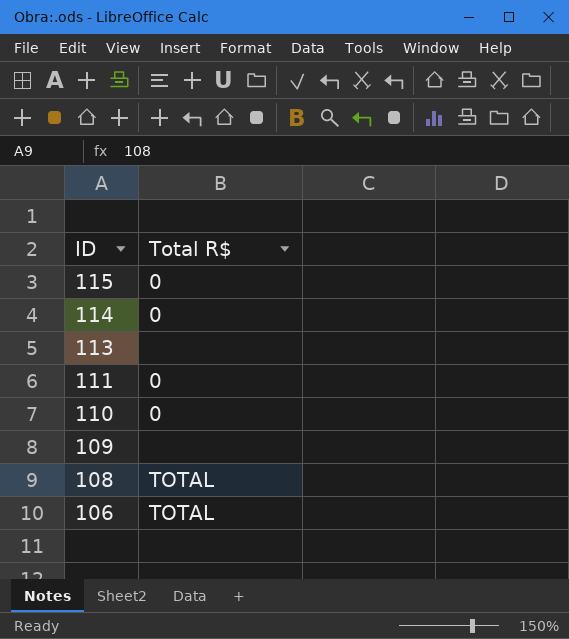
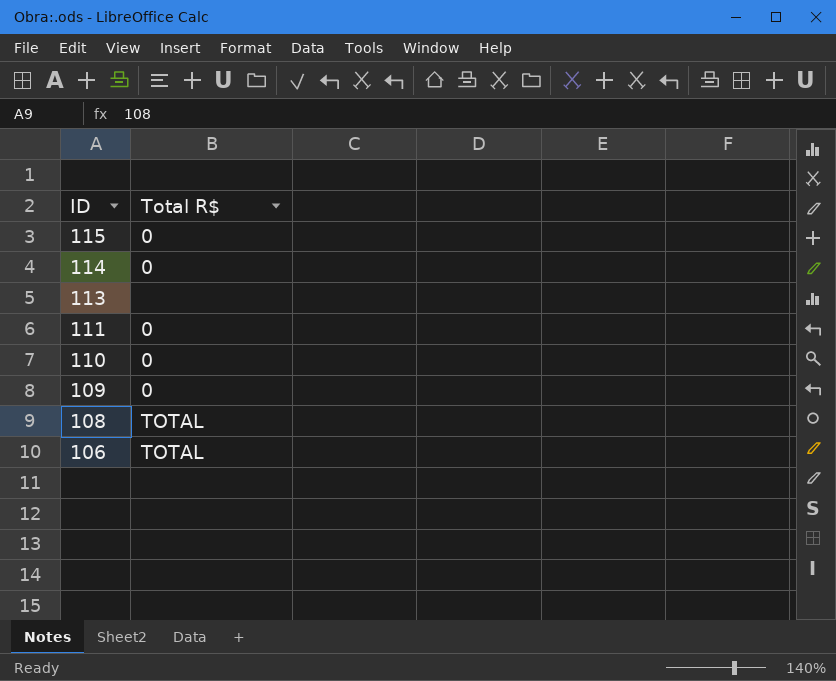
109 | Total R$: none -> 0

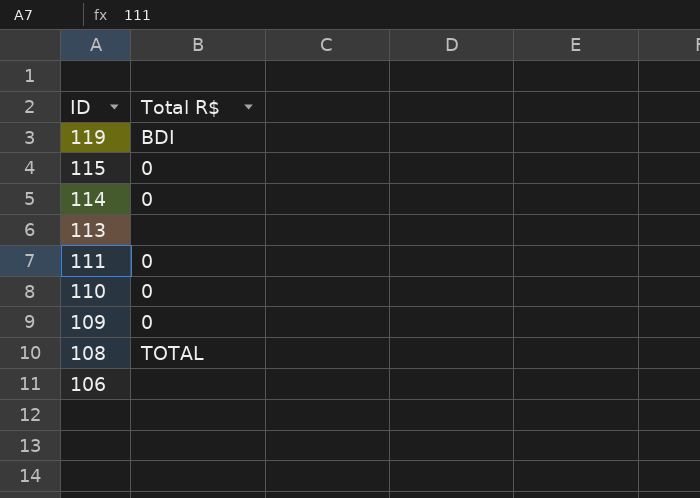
row 119: none -> BDI
106 | Total R$: TOTAL -> none

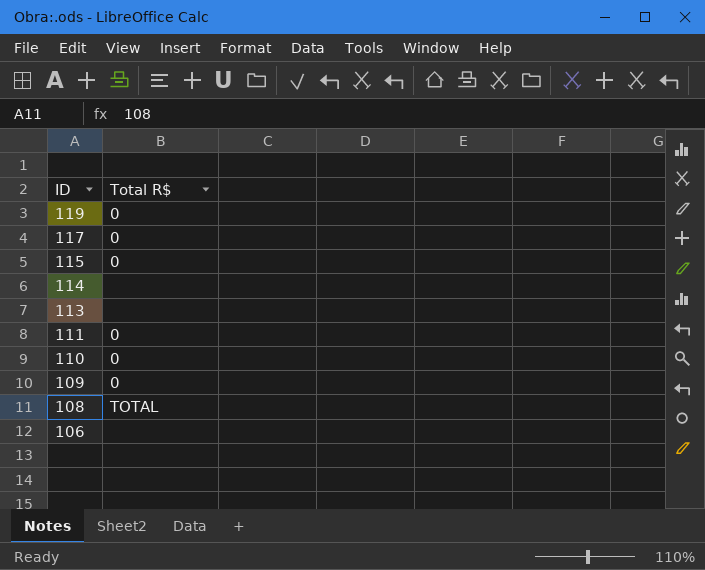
119 | Total R$: BDI -> 0
row 117: none -> 0
114 | Total R$: 0 -> none

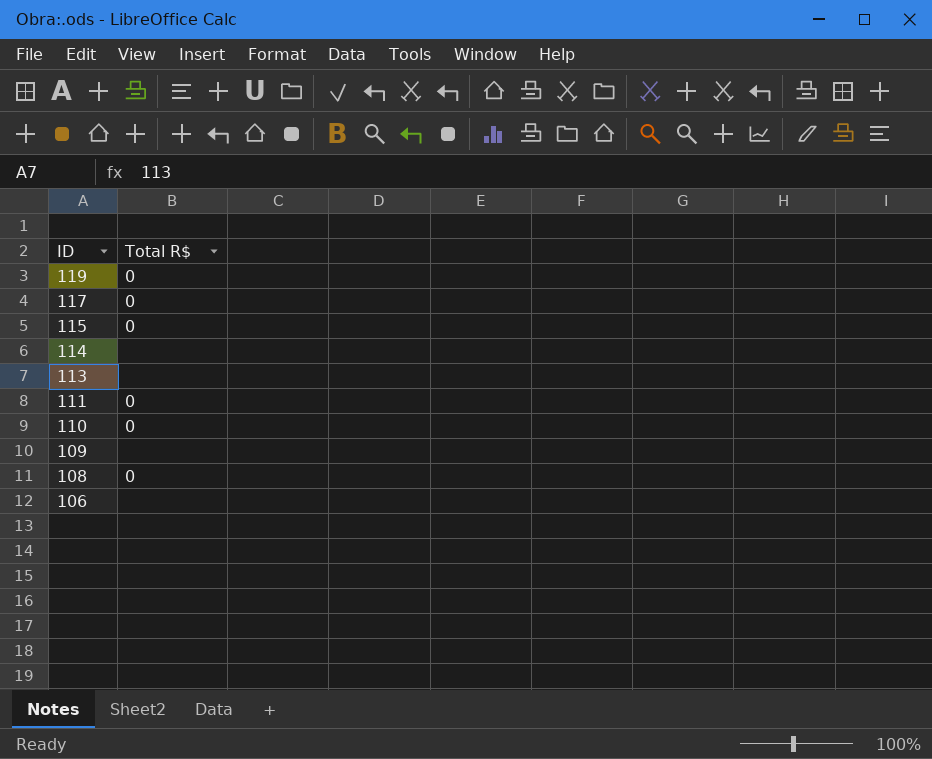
109 | Total R$: 0 -> none
108 | Total R$: TOTAL -> 0

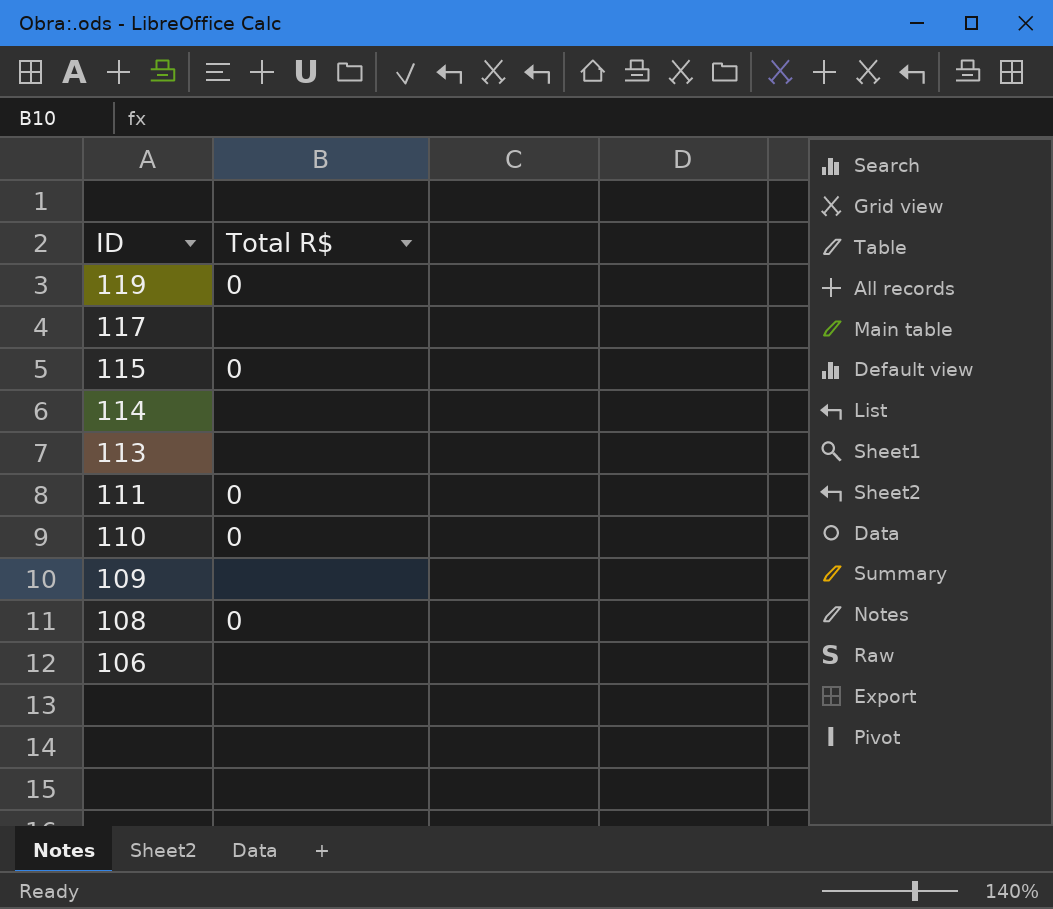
117 | Total R$: 0 -> none

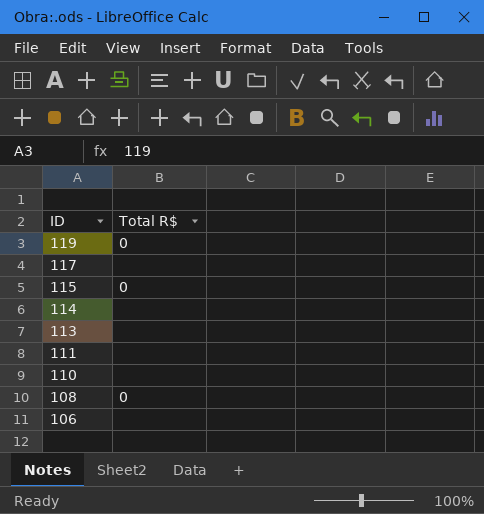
row 109: none -> none
111 | Total R$: 0 -> none
110 | Total R$: 0 -> none

